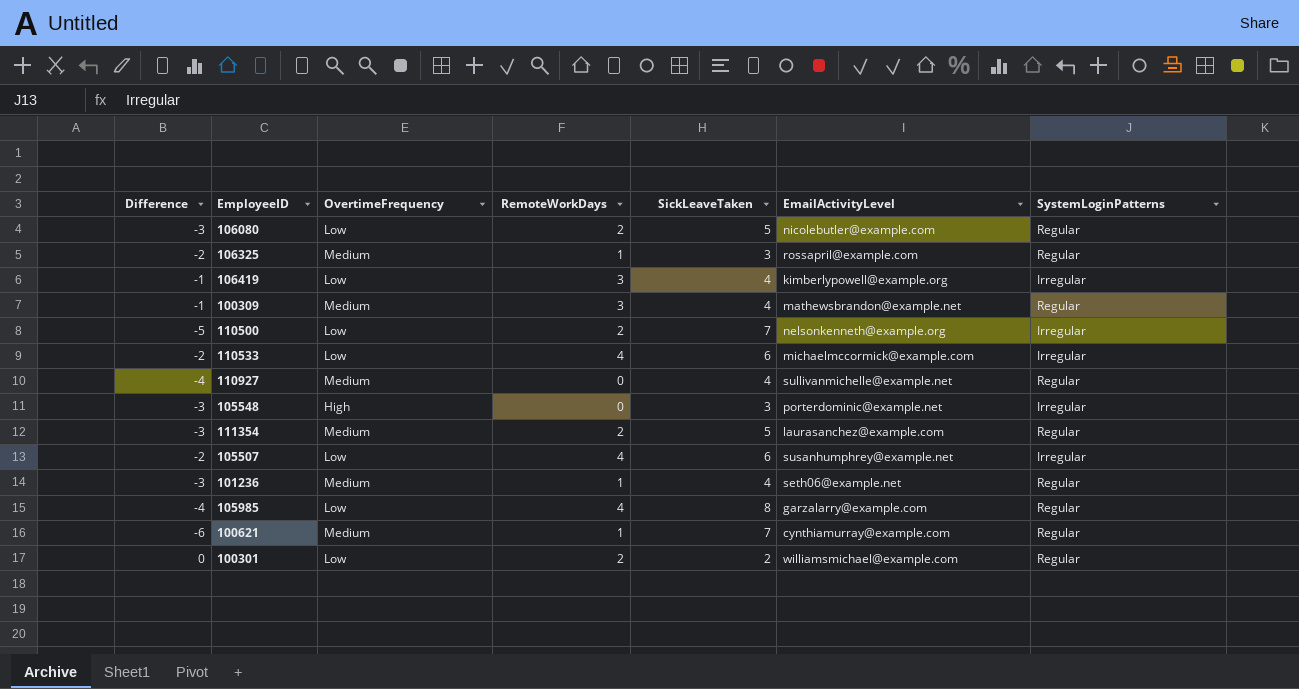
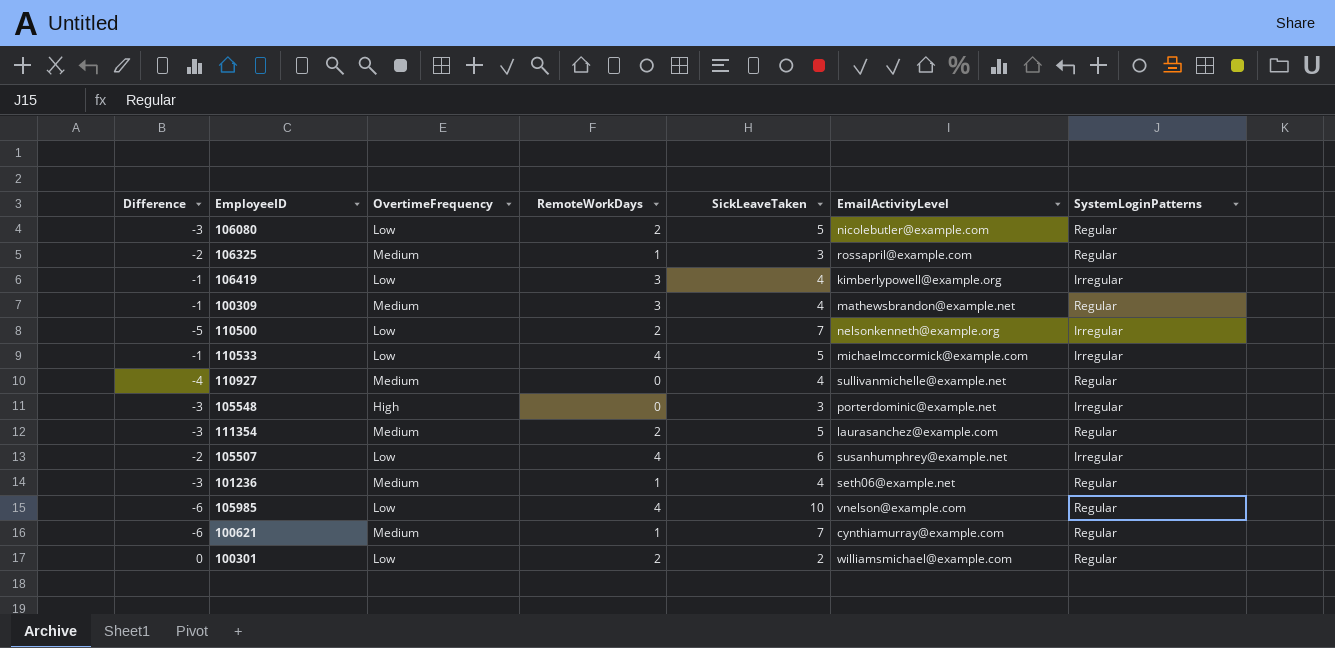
110533 | Difference: -2 -> -1
110533 | SickLeaveTaken: 6 -> 5
105985 | Difference: -4 -> -6
105985 | SickLeaveTaken: 8 -> 10
105985 | EmailActivityLevel: garzalarry@example.com -> vnelson@example.com

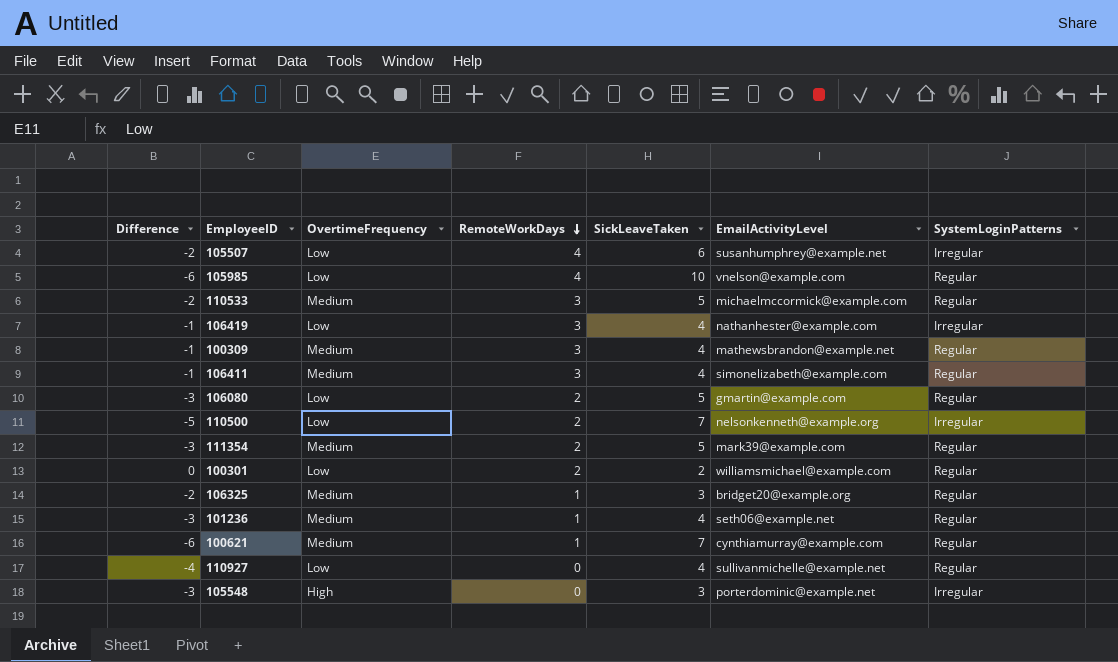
row order: none -> RemoteWorkDays descending
110533 | Difference: -1 -> -2
110533 | OvertimeFrequency: Low -> Medium
110533 | RemoteWorkDays: 4 -> 3
110533 | SystemLoginPatterns: Irregular -> Regular
106419 | EmailActivityLevel: kimberlypowell@example.org -> nathanhester@example.com
row 106411: none -> -1 | Medium | 3 | 4 | simonelizabeth@example.com | Regular
106080 | EmailActivityLevel: nicolebutler@example.com -> gmartin@example.com
111354 | EmailActivityLevel: laurasanchez@example.com -> mark39@example.com
106325 | EmailActivityLevel: rossapril@example.com -> bridget20@example.org
110927 | OvertimeFrequency: Medium -> Low

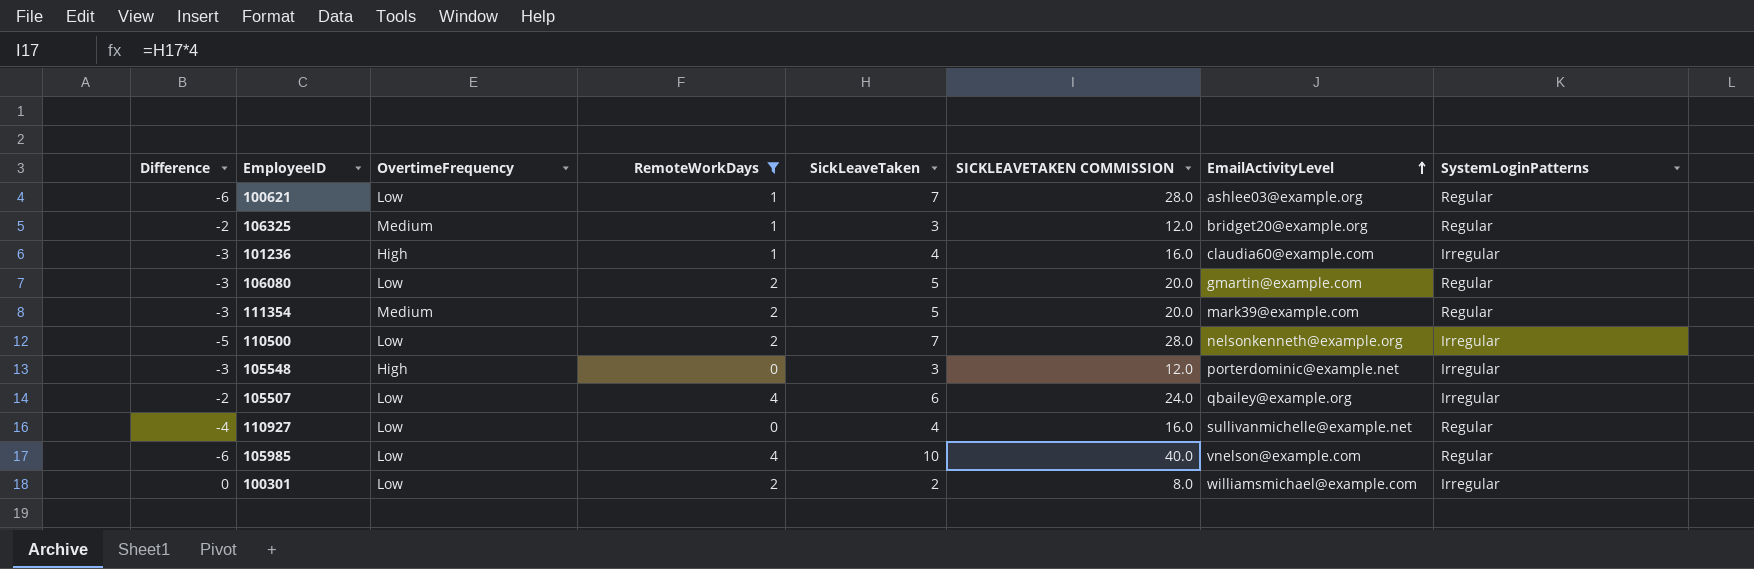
filter: none -> RemoteWorkDays != 3
row order: RemoteWorkDays descending -> EmailActivityLevel ascending
column SICKLEAVETAKEN COMMISSION | formula: none -> [SickLeaveTaken] * 4
100621 | OvertimeFrequency: Medium -> Low
100621 | EmailActivityLevel: cynthiamurray@example.com -> ashlee03@example.org
101236 | OvertimeFrequency: Medium -> High
101236 | EmailActivityLevel: seth06@example.net -> claudia60@example.com
101236 | SystemLoginPatterns: Regular -> Irregular
105507 | EmailActivityLevel: susanhumphrey@example.net -> qbailey@example.org
100301 | SystemLoginPatterns: Regular -> Irregular

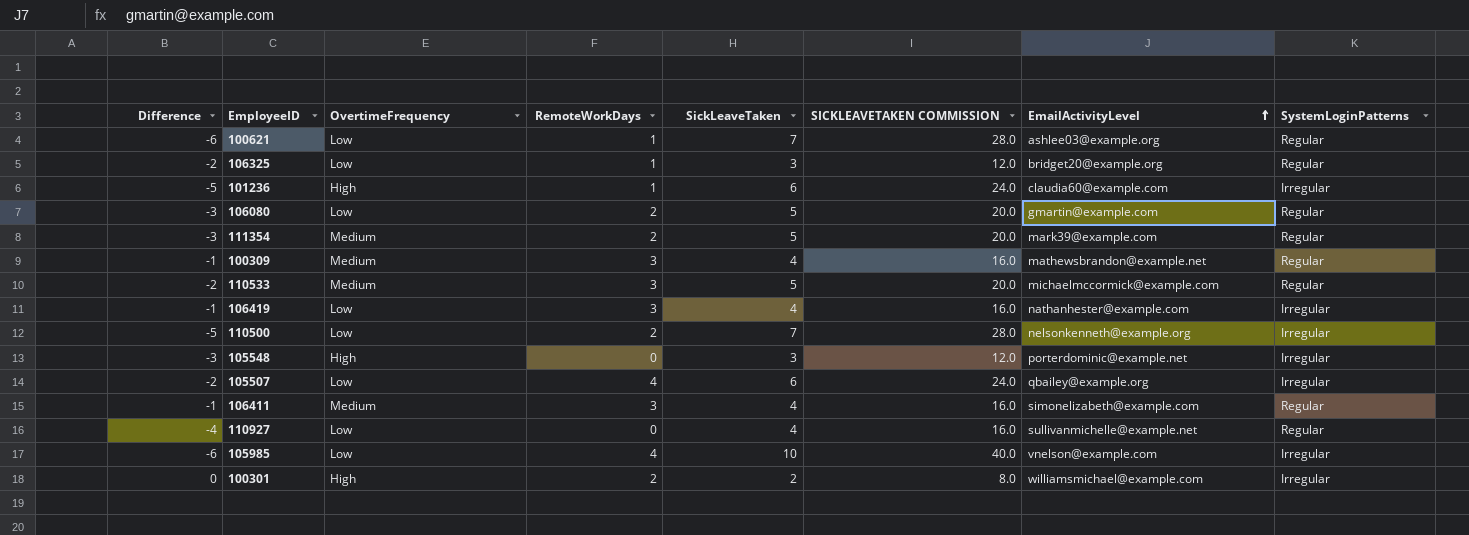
filter: RemoteWorkDays != 3 -> none
106325 | OvertimeFrequency: Medium -> Low
101236 | Difference: -3 -> -5
101236 | SickLeaveTaken: 4 -> 6
101236 | SICKLEAVETAKEN COMMISSION: 16.0 -> 24.0
105985 | SystemLoginPatterns: Regular -> Irregular
100301 | OvertimeFrequency: Low -> High

